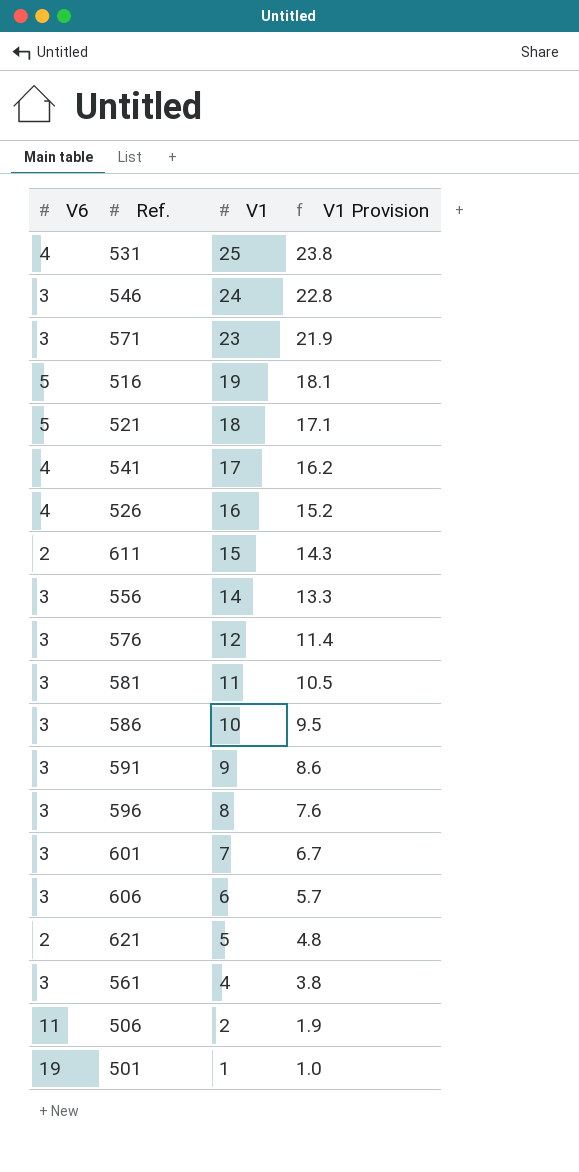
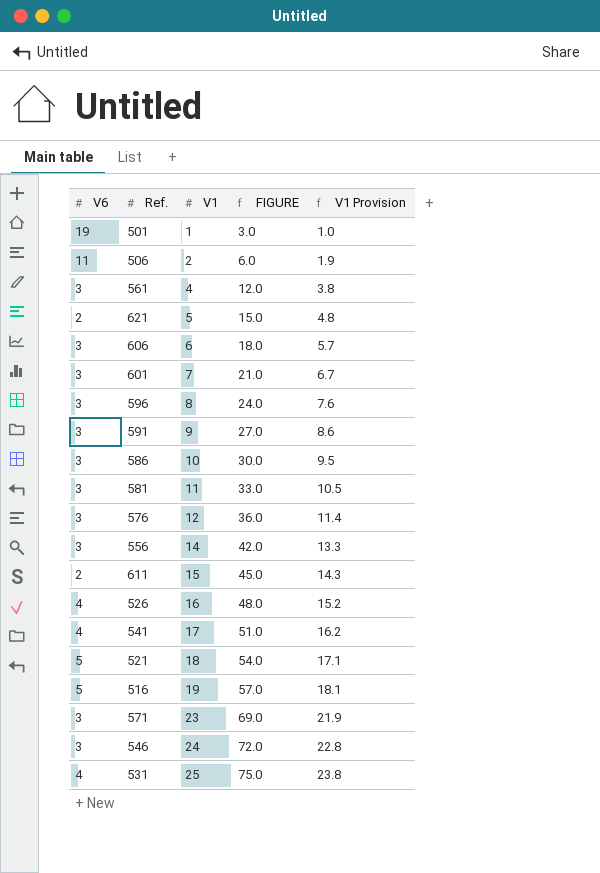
row order: V1 descending -> V1 ascending
column FIGURE | formula: none -> [V1] * 3

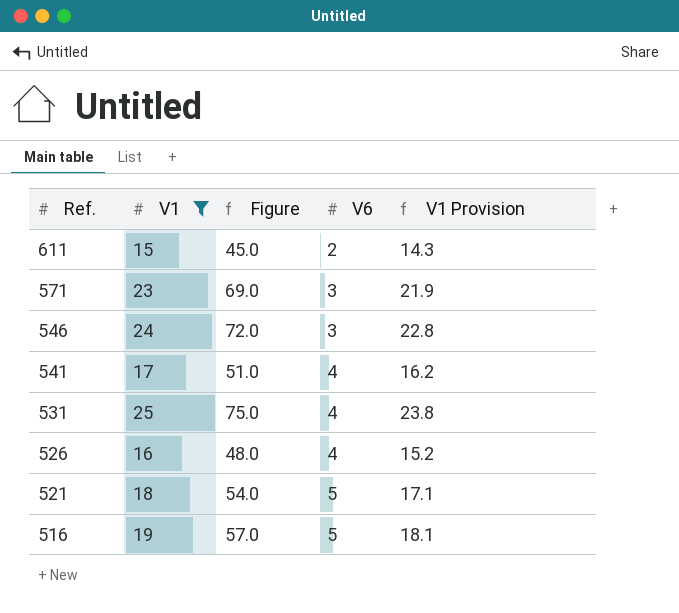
filter: none -> V1 >= 15
row order: V1 ascending -> Ref. descending
column name: FIGURE -> Figure
column V6 | position: 1 -> 4

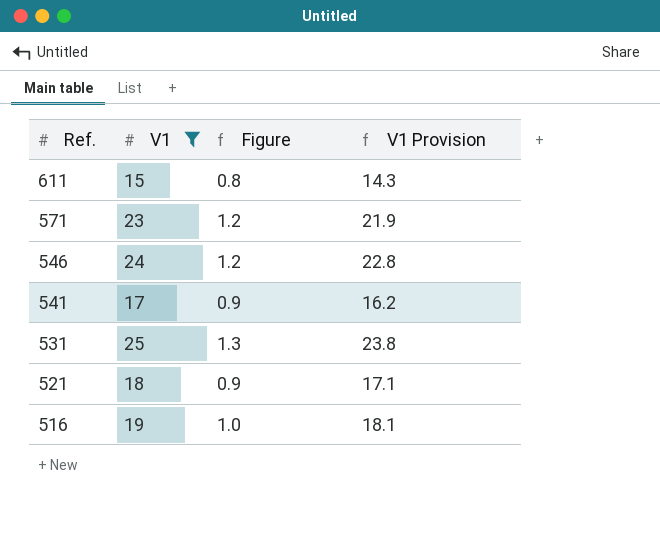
column V6 | position: 4 -> none
column Figure | formula: [V1] * 3 -> [V1] * 0.05
row 526: 16 | 48.0 | 4 | 15.2 -> none

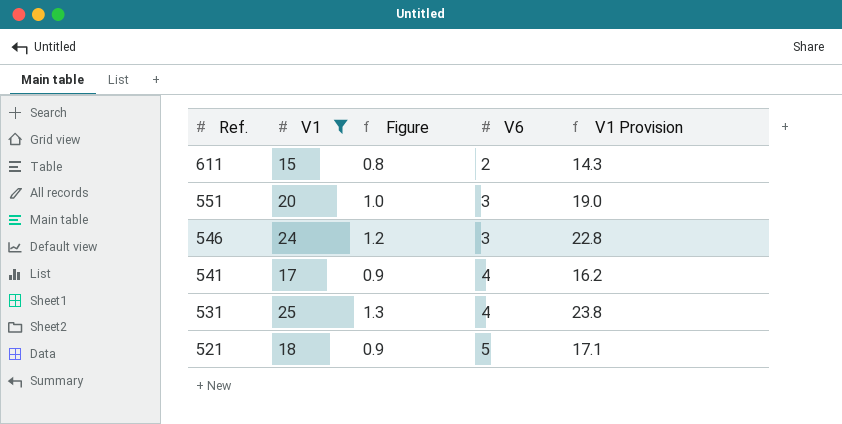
column V6 | position: none -> 4
row 571: 23 | 1.2 | 21.9 -> none
row 516: 19 | 1.0 | 18.1 -> none
row 551: none -> 20 | 1.0 | 3 | 19.0

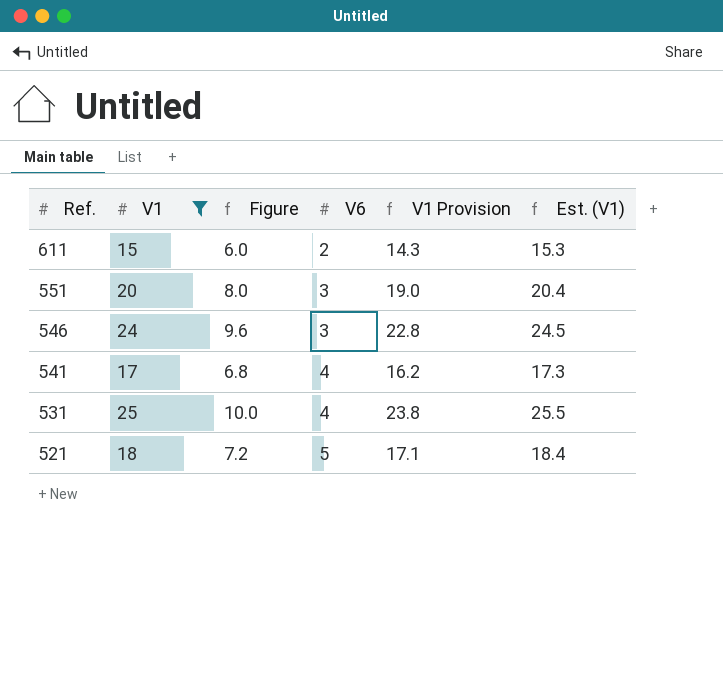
column Figure | formula: [V1] * 0.05 -> [V1] * 0.4
column Est. (V1) | formula: none -> [V1] * 1.02

